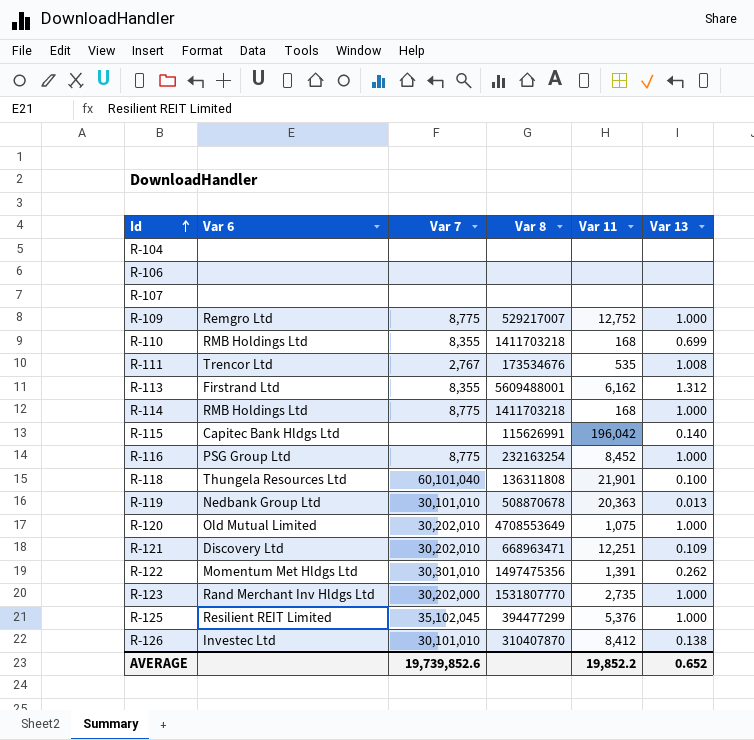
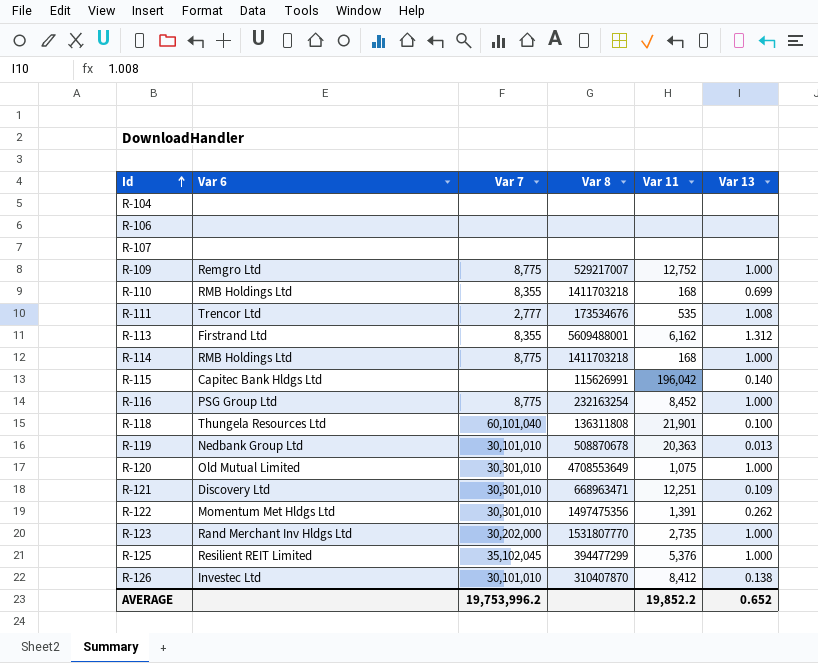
R-111 | Var 7: 2,767 -> 2,777
R-120 | Var 7: 30,202,010 -> 30,301,010
R-121 | Var 7: 30,202,010 -> 30,301,010
AVERAGE | Var 7: 19,739,852.6 -> 19,753,996.2

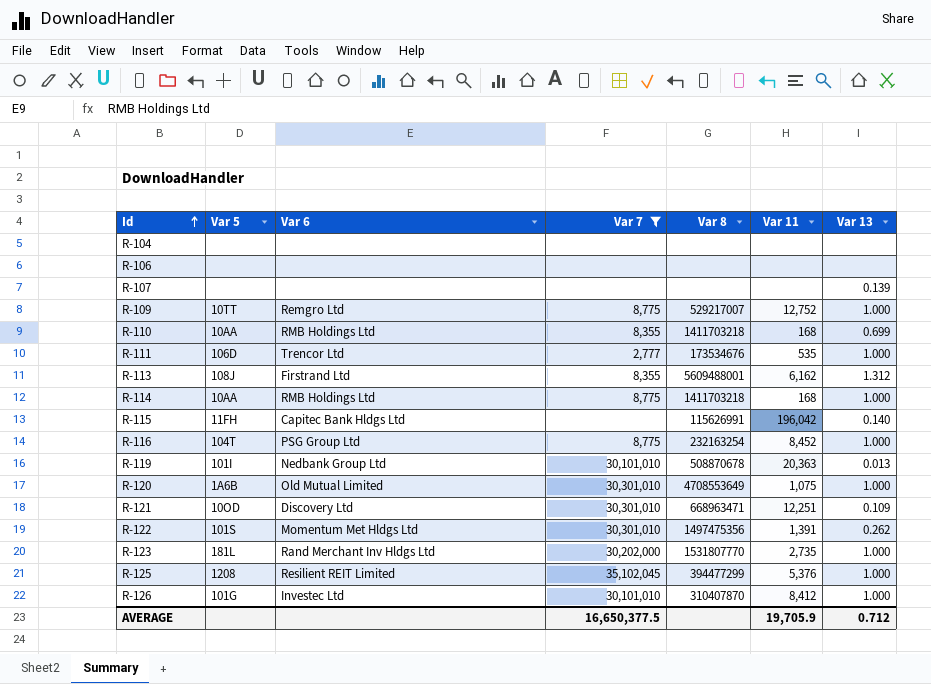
filter: none -> Var 7 != 60,101,040
column Var 5 | position: none -> 2
R-107 | Var 13: none -> 0.139
R-111 | Var 13: 1.008 -> 1.000
R-126 | Var 13: 0.138 -> 1.000
AVERAGE | Var 7: 19,753,996.2 -> 16,650,377.5
AVERAGE | Var 11: 19,852.2 -> 19,705.9
AVERAGE | Var 13: 0.652 -> 0.712

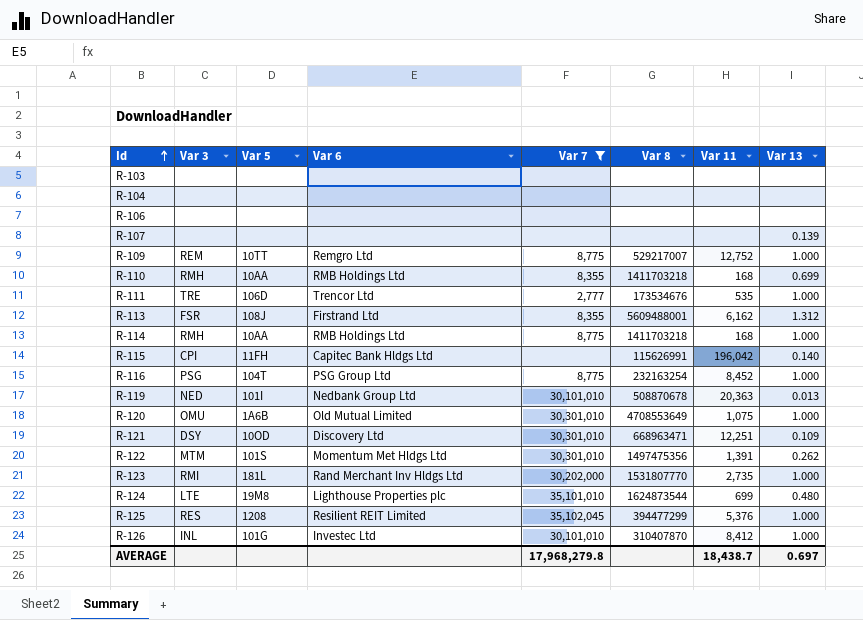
column Var 3 | position: none -> 2
row R-103: none -> none | none | none | none | none | none | none
row R-124: none -> LTE | 19M8 | Lighthouse Properties plc | 35,101,010 | 1624873544 | 699 | 0.480
AVERAGE | Var 7: 16,650,377.5 -> 17,968,279.8
AVERAGE | Var 11: 19,705.9 -> 18,438.7
AVERAGE | Var 13: 0.712 -> 0.697

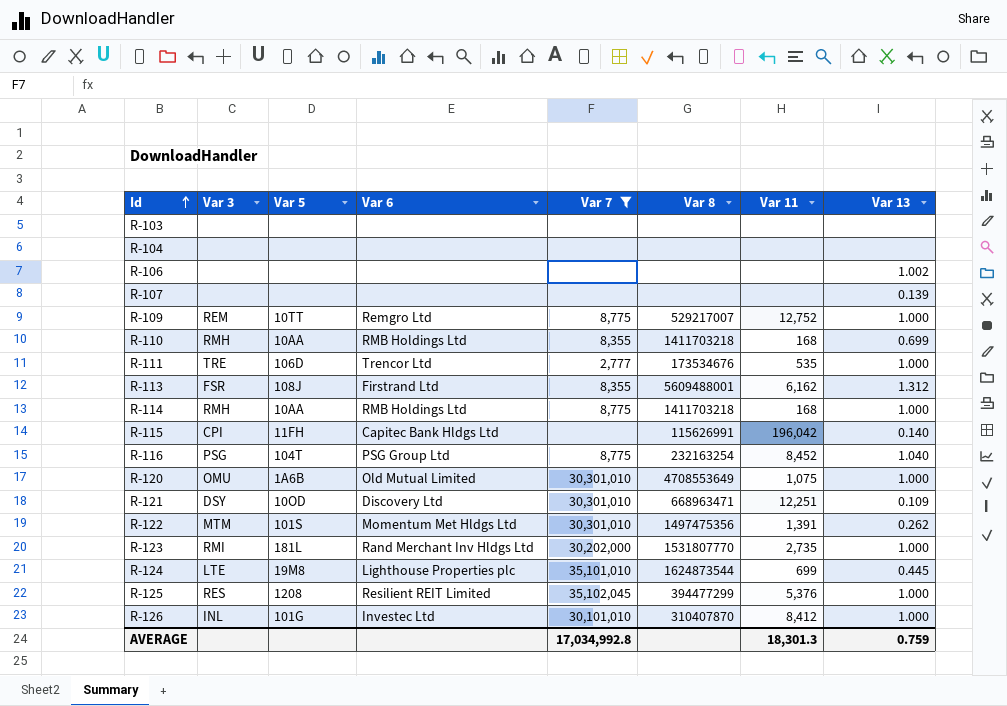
row R-119: NED | 101I | Nedbank Group Ltd | 30,101,010 | 508870678 | 20,363 | 0.013 -> none
R-106 | Var 13: none -> 1.002
R-116 | Var 13: 1.000 -> 1.040
R-124 | Var 13: 0.480 -> 0.445
AVERAGE | Var 7: 17,968,279.8 -> 17,034,992.8
AVERAGE | Var 11: 18,438.7 -> 18,301.3
AVERAGE | Var 13: 0.697 -> 0.759

